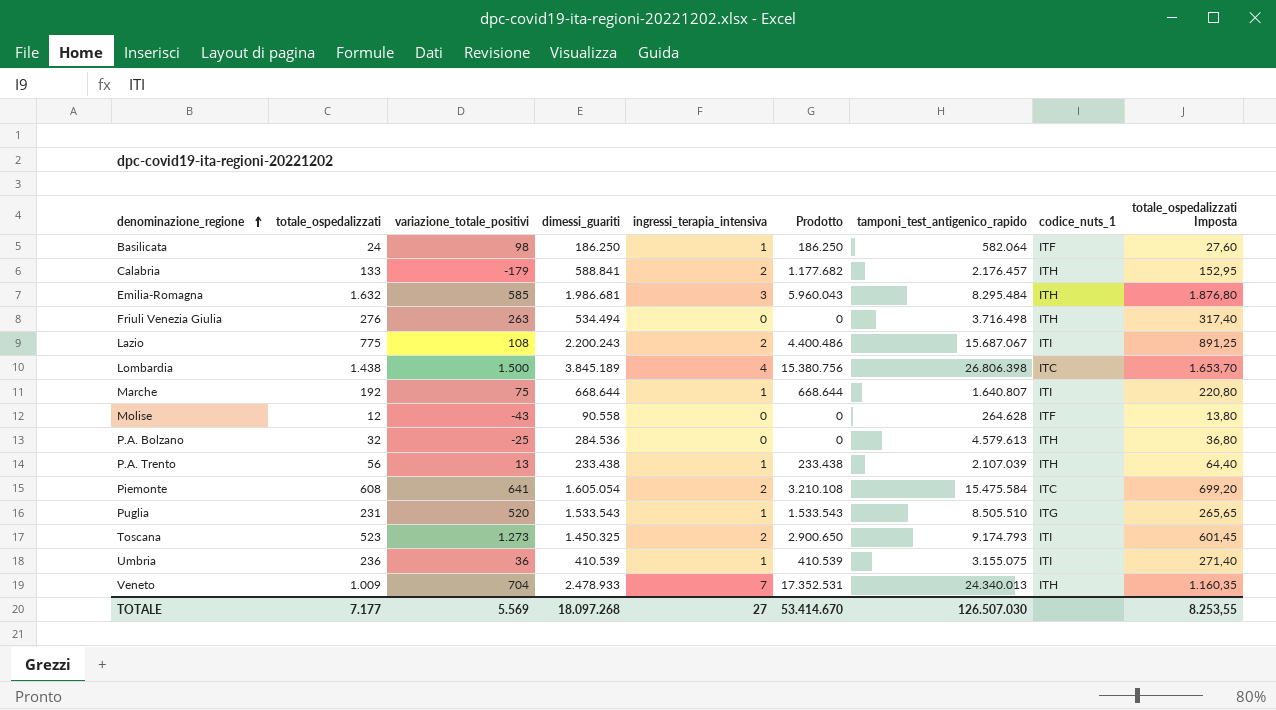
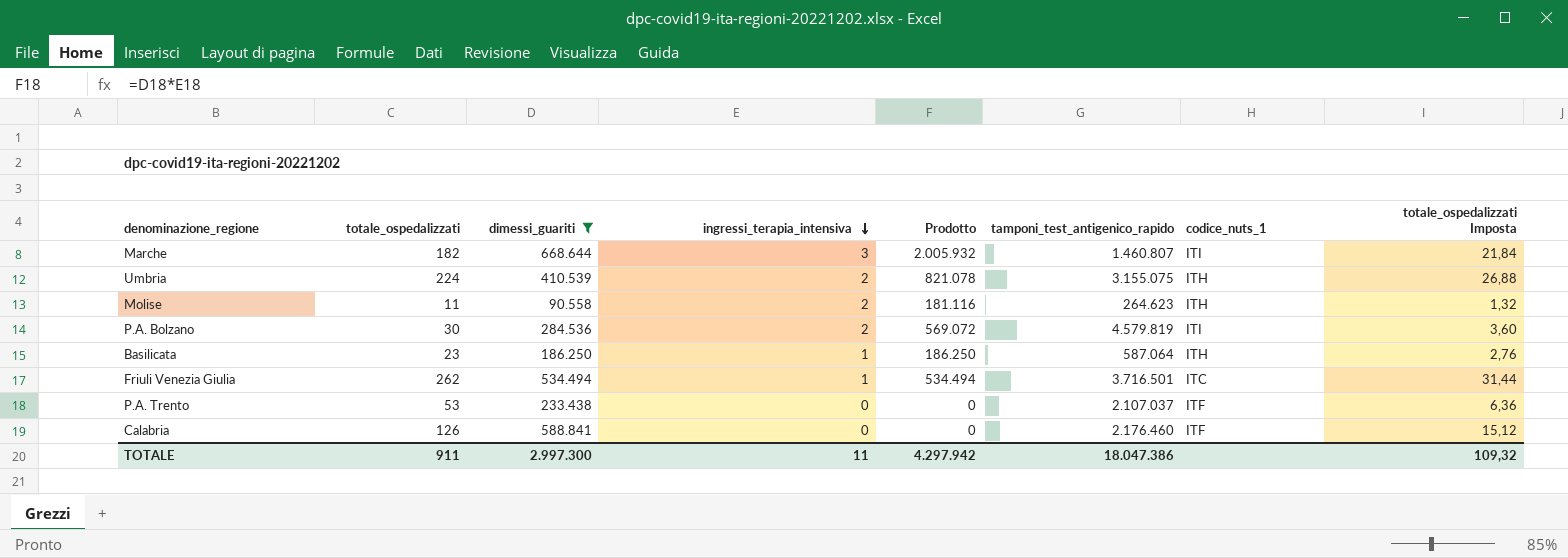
filter: none -> dimessi_guariti <= 668.644
row order: denominazione_regione ascending -> ingressi_terapia_intensiva descending
column variazione_totale_positivi | position: 3 -> none
column totale_ospedalizzati Imposta | formula: [totale_ospedalizzati] * 1,15 -> [totale_ospedalizzati] * 0,12
Marche | totale_ospedalizzati: 192 -> 182
Marche | ingressi_terapia_intensiva: 1 -> 3
Marche | Prodotto: 668.644 -> 2.005.932
Marche | tamponi_test_antigenico_rapido: 1.640.807 -> 1.460.807
Umbria | totale_ospedalizzati: 236 -> 224
Umbria | ingressi_terapia_intensiva: 1 -> 2
Umbria | Prodotto: 410.539 -> 821.078
Umbria | codice_nuts_1: ITI -> ITH
Molise | totale_ospedalizzati: 12 -> 11
Molise | ingressi_terapia_intensiva: 0 -> 2
Molise | Prodotto: 0 -> 181.116
Molise | tamponi_test_antigenico_rapido: 264.628 -> 264.623
Molise | codice_nuts_1: ITF -> ITH
P.A. Bolzano | totale_ospedalizzati: 32 -> 30
P.A. Bolzano | ingressi_terapia_intensiva: 0 -> 2
P.A. Bolzano | Prodotto: 0 -> 569.072
P.A. Bolzano | tamponi_test_antigenico_rapido: 4.579.613 -> 4.579.819
P.A. Bolzano | codice_nuts_1: ITH -> ITI
Basilicata | totale_ospedalizzati: 24 -> 23
Basilicata | tamponi_test_antigenico_rapido: 582.064 -> 587.064
Basilicata | codice_nuts_1: ITF -> ITH
Friuli Venezia Giulia | totale_ospedalizzati: 276 -> 262
Friuli Venezia Giulia | ingressi_terapia_intensiva: 0 -> 1
Friuli Venezia Giulia | Prodotto: 0 -> 534.494
Friuli Venezia Giulia | tamponi_test_antigenico_rapido: 3.716.498 -> 3.716.501
Friuli Venezia Giulia | codice_nuts_1: ITH -> ITC
P.A. Trento | totale_ospedalizzati: 56 -> 53
P.A. Trento | ingressi_terapia_intensiva: 1 -> 0
P.A. Trento | Prodotto: 233.438 -> 0
P.A. Trento | tamponi_test_antigenico_rapido: 2.107.039 -> 2.107.037
P.A. Trento | codice_nuts_1: ITH -> ITF
Calabria | totale_ospedalizzati: 133 -> 126
Calabria | ingressi_terapia_intensiva: 2 -> 0
Calabria | Prodotto: 1.177.682 -> 0
Calabria | tamponi_test_antigenico_rapido: 2.176.457 -> 2.176.460
Calabria | codice_nuts_1: ITH -> ITF
TOTALE | totale_ospedalizzati: 7.177 -> 911
TOTALE | dimessi_guariti: 18.097.268 -> 2.997.300
TOTALE | ingressi_terapia_intensiva: 27 -> 11
TOTALE | Prodotto: 53.414.670 -> 4.297.942
TOTALE | tamponi_test_antigenico_rapido: 126.507.030 -> 18.047.386
TOTALE | totale_ospedalizzati Imposta: 8.253,55 -> 109,32

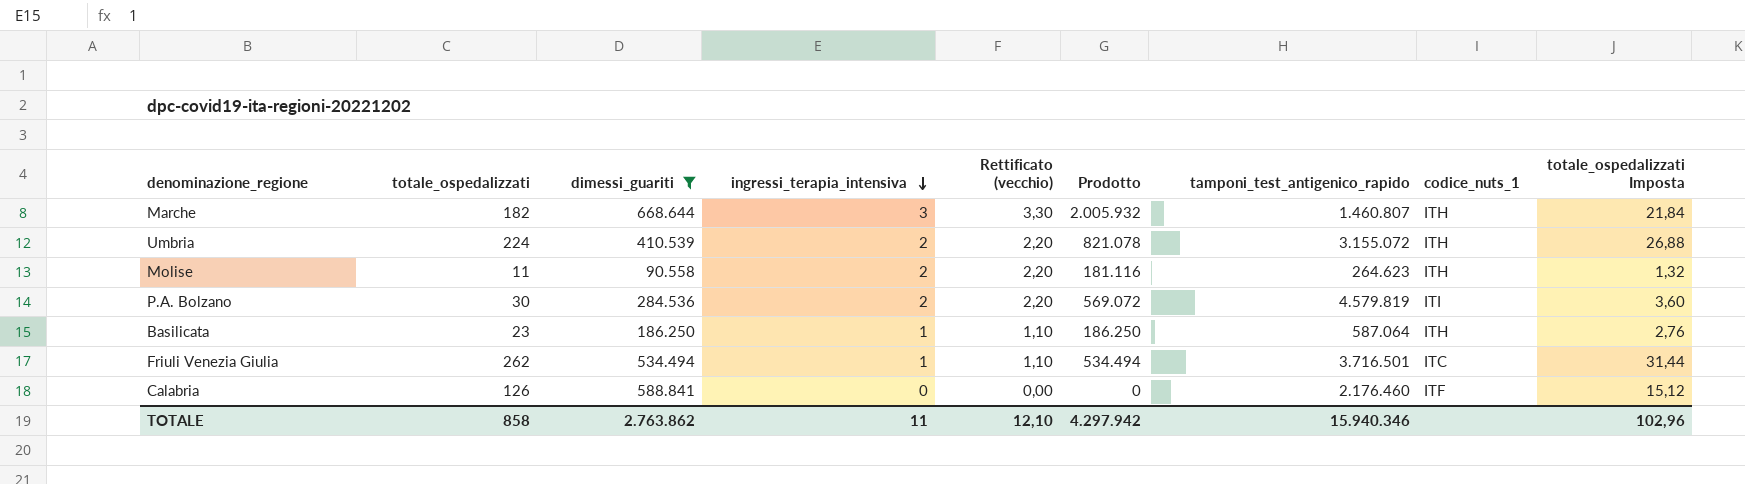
column Rettificato (vecchio) | formula: none -> [ingressi_terapia_intensiva] * 1,1
row P.A. Trento: 53 | 233.438 | 0 | 0 | 2.107.037 | ITF | 6,36 -> none
Marche | codice_nuts_1: ITI -> ITH
Umbria | tamponi_test_antigenico_rapido: 3.155.075 -> 3.155.072
TOTALE | totale_ospedalizzati: 911 -> 858
TOTALE | dimessi_guariti: 2.997.300 -> 2.763.862
TOTALE | tamponi_test_antigenico_rapido: 18.047.386 -> 15.940.346
TOTALE | totale_ospedalizzati Imposta: 109,32 -> 102,96

